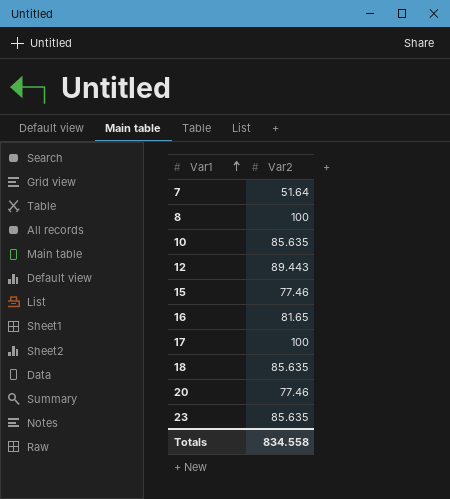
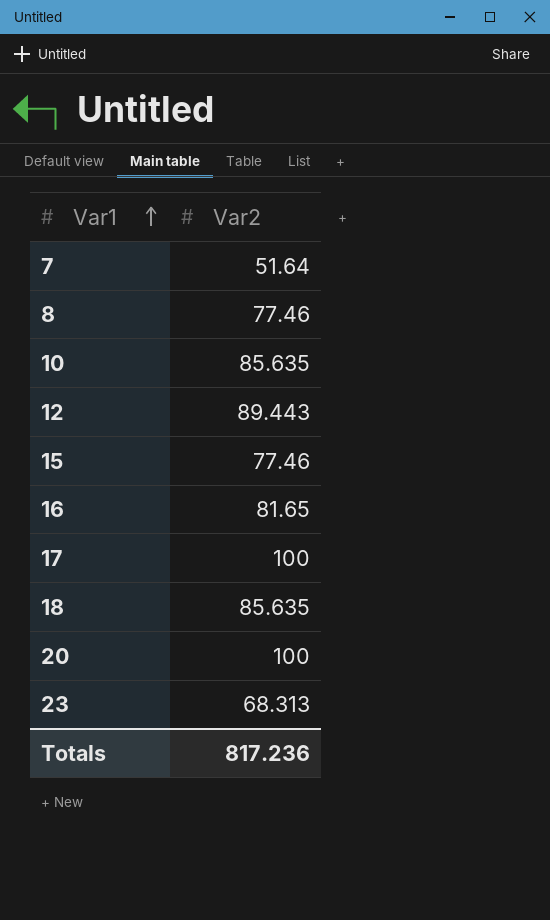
8 | Var2: 100 -> 77.46
20 | Var2: 77.46 -> 100
23 | Var2: 85.635 -> 68.313
Totals | Var2: 834.558 -> 817.236

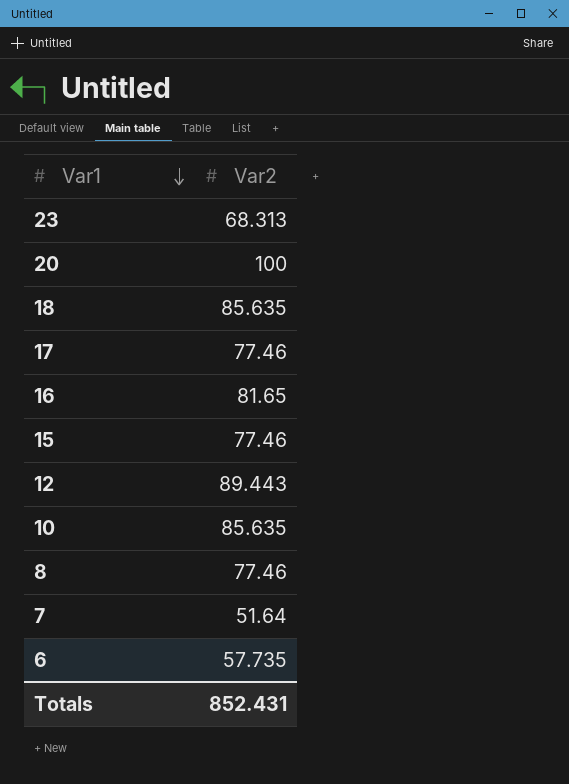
row order: Var1 ascending -> Var1 descending
17 | Var2: 100 -> 77.46
row 6: none -> 57.735
Totals | Var2: 817.236 -> 852.431

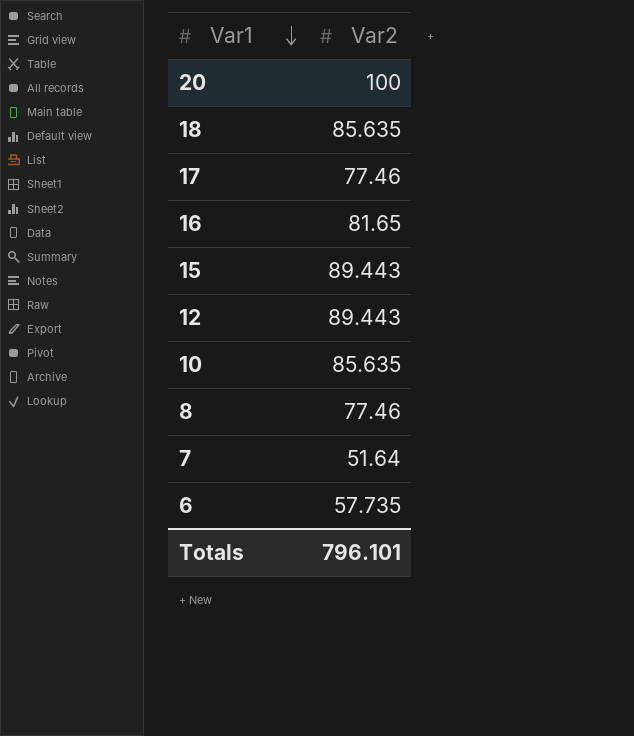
row 23: 68.313 -> none
15 | Var2: 77.46 -> 89.443
Totals | Var2: 852.431 -> 796.101

